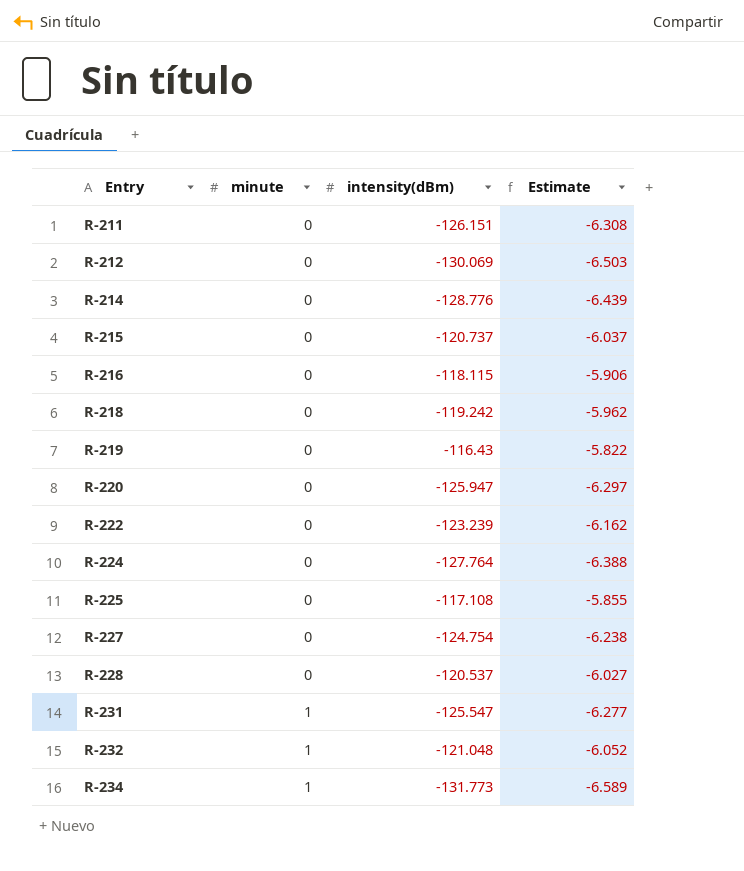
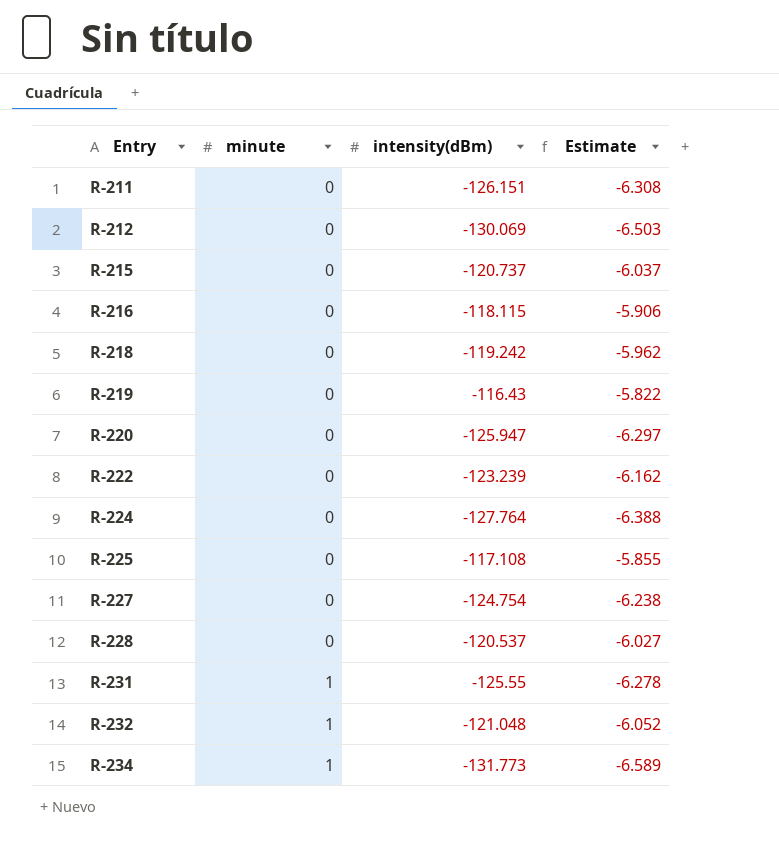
row R-214: 0 | -128.776 | -6.439 -> none
R-231 | intensity(dBm): -125.547 -> -125.55
R-231 | Estimate: -6.277 -> -6.278

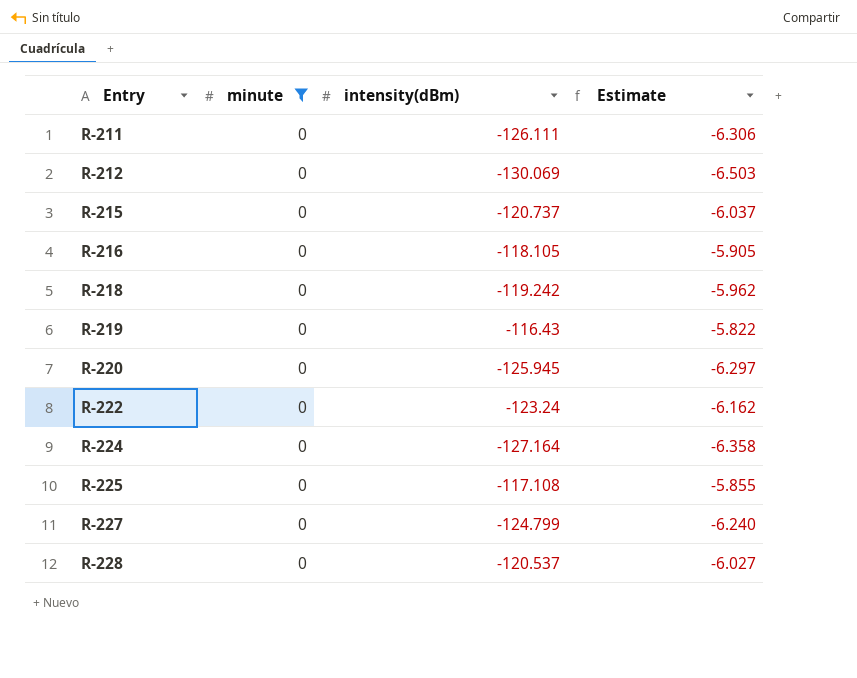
filter: none -> minute = 0
R-211 | intensity(dBm): -126.151 -> -126.111
R-211 | Estimate: -6.308 -> -6.306
R-216 | intensity(dBm): -118.115 -> -118.105
R-216 | Estimate: -5.906 -> -5.905
R-220 | intensity(dBm): -125.947 -> -125.945
R-222 | intensity(dBm): -123.239 -> -123.24
R-224 | intensity(dBm): -127.764 -> -127.164
R-224 | Estimate: -6.388 -> -6.358
R-227 | intensity(dBm): -124.754 -> -124.799
R-227 | Estimate: -6.238 -> -6.240

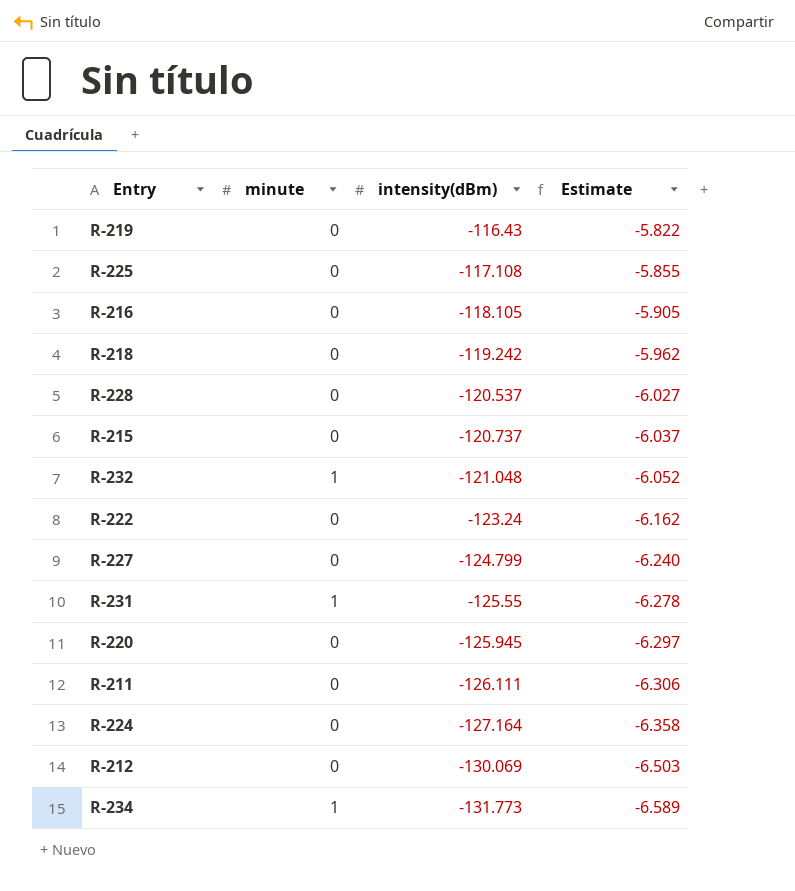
filter: minute = 0 -> none
row order: Entry ascending -> intensity(dBm) descending

